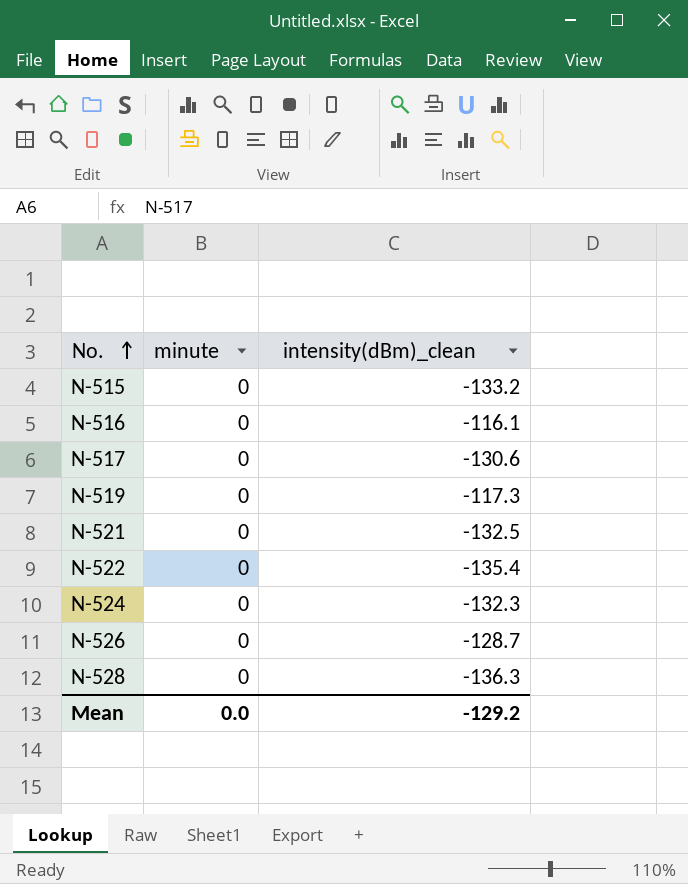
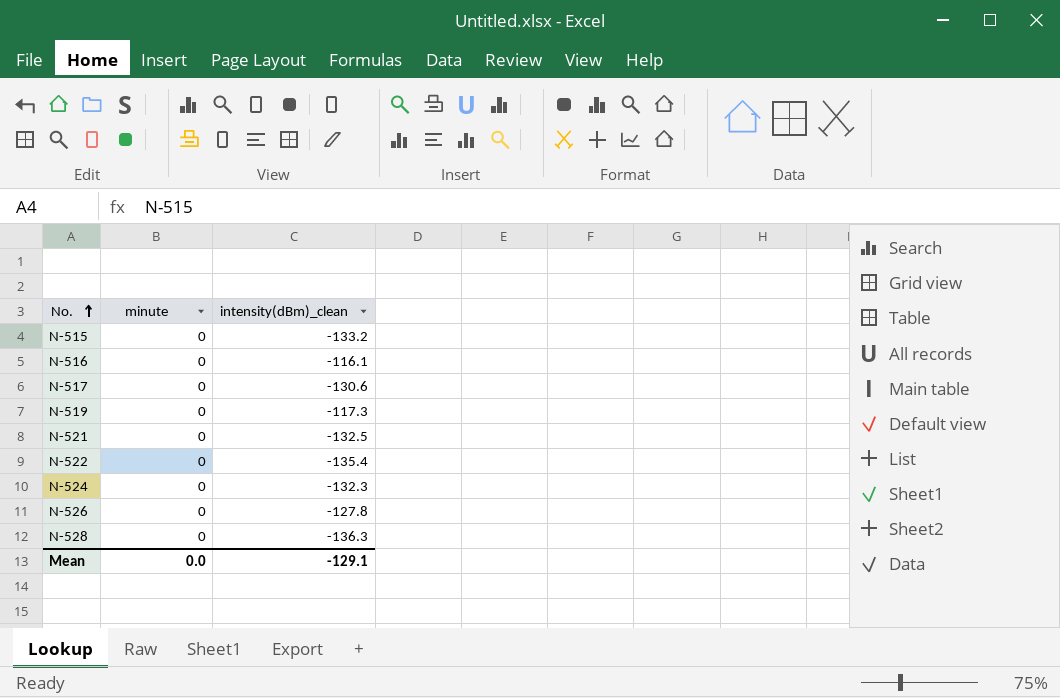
N-526 | intensity(dBm)_clean: -128.7 -> -127.8
Mean | intensity(dBm)_clean: -129.2 -> -129.1

